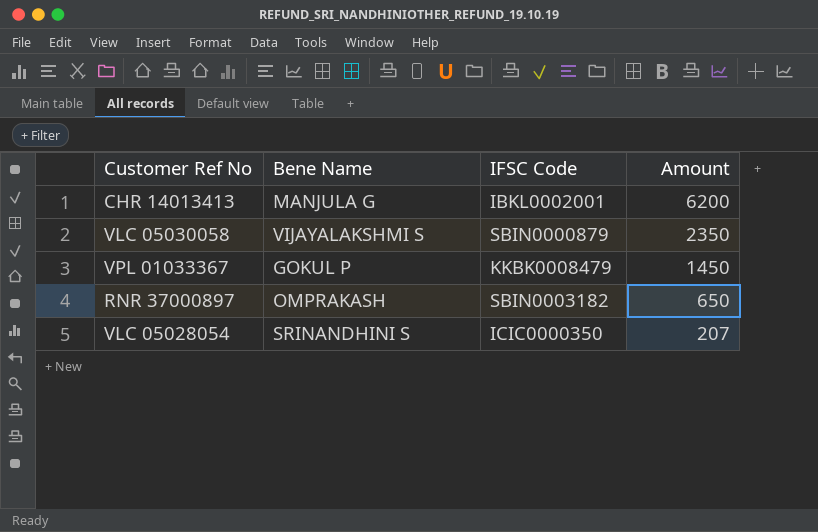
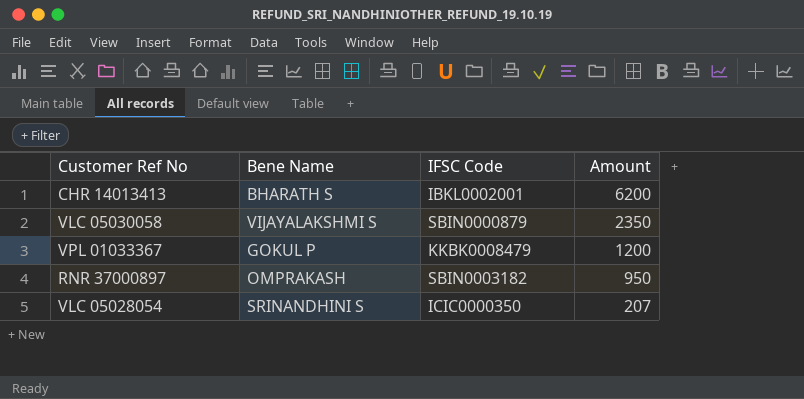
CHR 14013413 | Bene Name: MANJULA G -> BHARATH S
VPL 01033367 | Amount: 1450 -> 1200
RNR 37000897 | Amount: 650 -> 950

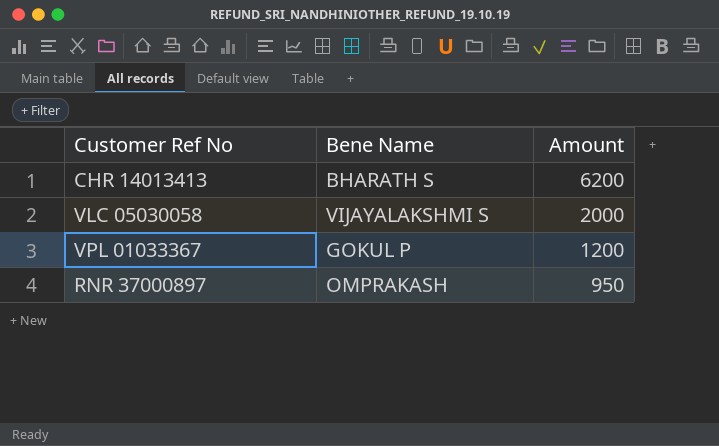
column IFSC Code | position: 3 -> none
row VLC 05028054: SRINANDHINI S | ICIC0000350 | 207 -> none
VLC 05030058 | Amount: 2350 -> 2000

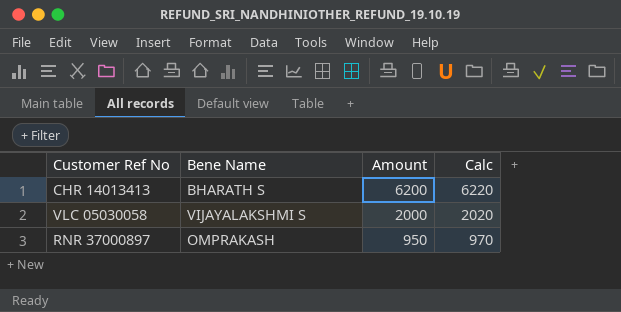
column Calc | formula: none -> [Amount] + 20
row VPL 01033367: GOKUL P | 1200 -> none

